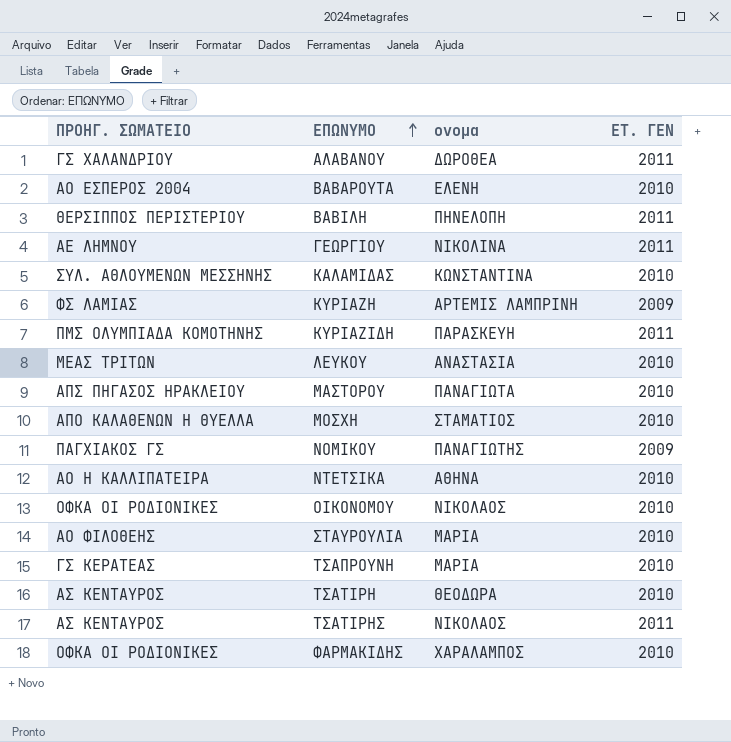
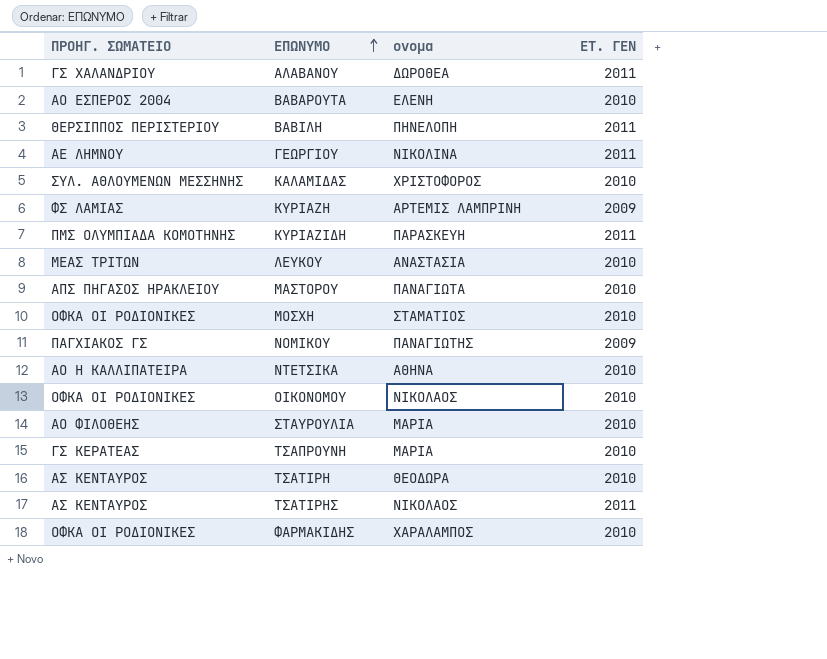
ΚΑΛΑΜΙΔΑΣ | ονομα: ΚΩΝΣΤΑΝΤΙΝΑ -> ΧΡΙΣΤΟΦΟΡΟΣ
ΜΟΣΧΗ | ΠΡΟΗΓ. ΣΩΜΑΤΕΙΟ: ΑΠΟ ΚΑΛΑΘΕΝΩΝ Η ΘΥΕΛΛΑ -> ΟΦΚΑ ΟΙ ΡΟΔΙΟΝΙΚΕΣ

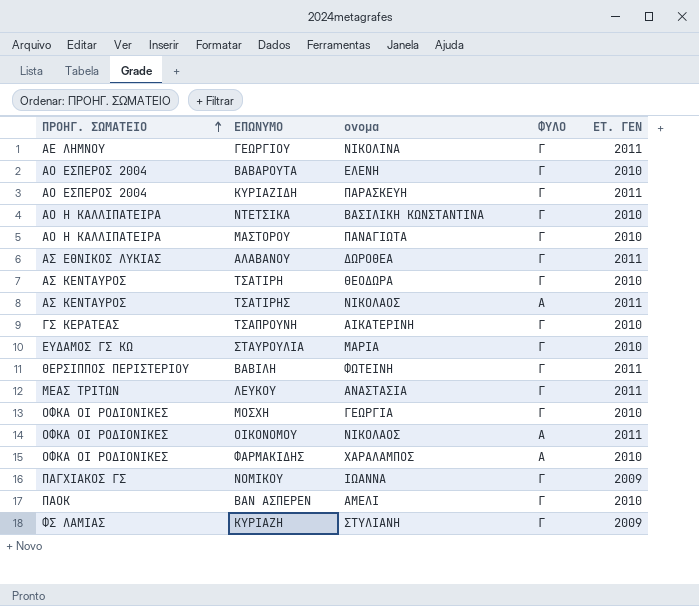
row order: ΕΠΩΝΥΜΟ ascending -> ΠΡΟΗΓ. ΣΩΜΑΤΕΙΟ ascending
column ΦΥΛΟ | position: none -> 4
row ΚΑΛΑΜΙΔΑΣ: ΣΥΛ. ΑΘΛΟΥΜΕΝΩΝ ΜΕΣΣΗΝΗΣ | ΧΡΙΣΤΟΦΟΡΟΣ | 2010 -> none
ΚΥΡΙΑΖΙΔΗ | ΠΡΟΗΓ. ΣΩΜΑΤΕΙΟ: ΠΜΣ ΟΛΥΜΠΙΑΔΑ ΚΟΜΟΤΗΝΗΣ -> ΑΟ ΕΣΠΕΡΟΣ 2004
ΝΤΕΤΣΙΚΑ | ονομα: ΑΘΗΝΑ -> ΒΑΣΙΛΙΚΗ ΚΩΝΣΤΑΝΤΙΝΑ
ΜΑΣΤΟΡΟΥ | ΠΡΟΗΓ. ΣΩΜΑΤΕΙΟ: ΑΠΣ ΠΗΓΑΣΟΣ ΗΡΑΚΛΕΙΟΥ -> ΑΟ Η ΚΑΛΛΙΠΑΤΕΙΡΑ
ΑΛΑΒΑΝΟΥ | ΠΡΟΗΓ. ΣΩΜΑΤΕΙΟ: ΓΣ ΧΑΛΑΝΔΡΙΟΥ -> ΑΣ ΕΘΝΙΚΟΣ ΛΥΚΙΑΣ
ΤΣΑΠΡΟΥΝΗ | ονομα: ΜΑΡΙΑ -> ΑΙΚΑΤΕΡΙΝΗ
ΣΤΑΥΡΟΥΛΙΑ | ΠΡΟΗΓ. ΣΩΜΑΤΕΙΟ: ΑΟ ΦΙΛΟΘΕΗΣ -> ΕΥΔΑΜΟΣ ΓΣ ΚΩ
ΒΑΒΙΛΗ | ονομα: ΠΗΝΕΛΟΠΗ -> ΦΩΤΕΙΝΗ
ΛΕΥΚΟΥ | ΕΤ. ΓΕΝ: 2010 -> 2011
ΜΟΣΧΗ | ονομα: ΣΤΑΜΑΤΙΟΣ -> ΓΕΩΡΓΙΑ
ΟΙΚΟΝΟΜΟΥ | ΕΤ. ΓΕΝ: 2010 -> 2011
ΝΟΜΙΚΟΥ | ονομα: ΠΑΝΑΓΙΩΤΗΣ -> ΙΩΑΝΝΑ
row ΒΑΝ ΑΣΠΕΡΕΝ: none -> ΠΑΟΚ | ΑΜΕΛΙ | Γ | 2010
ΚΥΡΙΑΖΗ | ονομα: ΑΡΤΕΜΙΣ ΛΑΜΠΡΙΝΗ -> ΣΤΥΛΙΑΝΗ

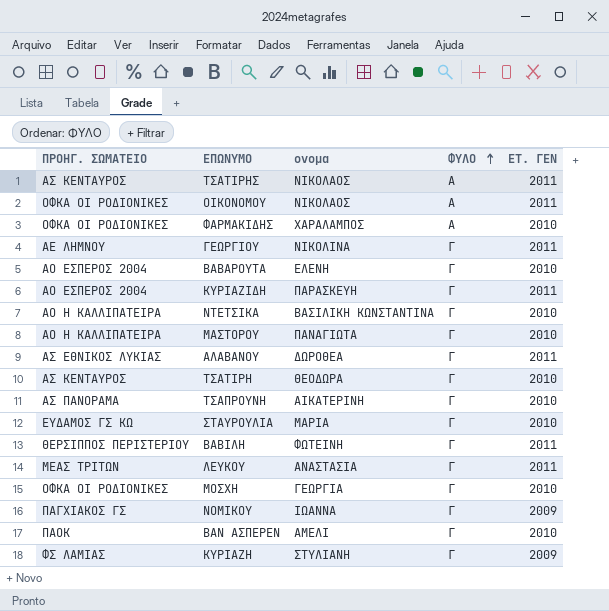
row order: ΠΡΟΗΓ. ΣΩΜΑΤΕΙΟ ascending -> ΦΥΛΟ ascending
ΤΣΑΠΡΟΥΝΗ | ΠΡΟΗΓ. ΣΩΜΑΤΕΙΟ: ΓΣ ΚΕΡΑΤΕΑΣ -> ΑΣ ΠΑΝΟΡΑΜΑ

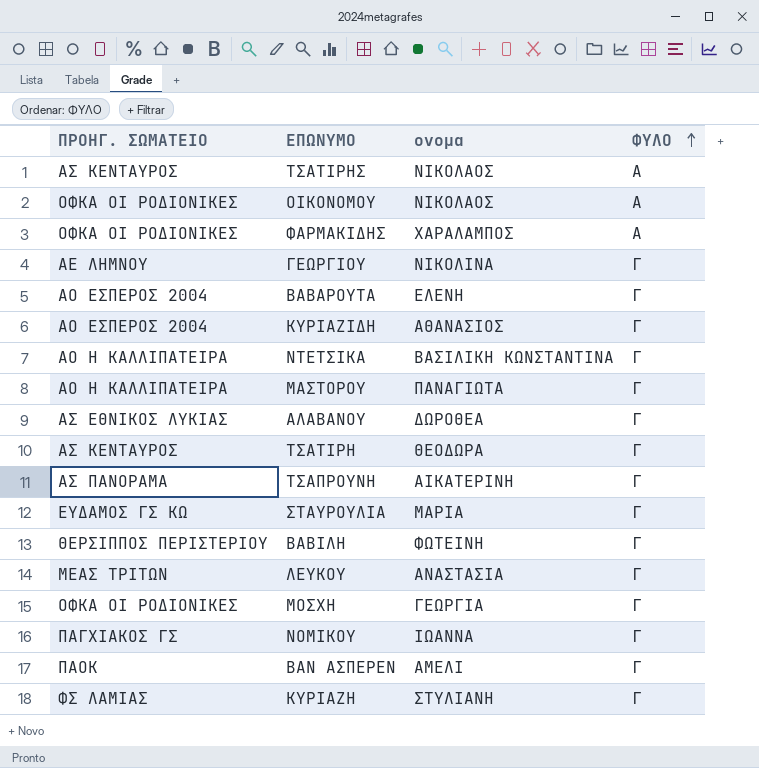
column ΕΤ. ΓΕΝ | position: 5 -> none
ΚΥΡΙΑΖΙΔΗ | ονομα: ΠΑΡΑΣΚΕΥΗ -> ΑΘΑΝΑΣΙΟΣ

